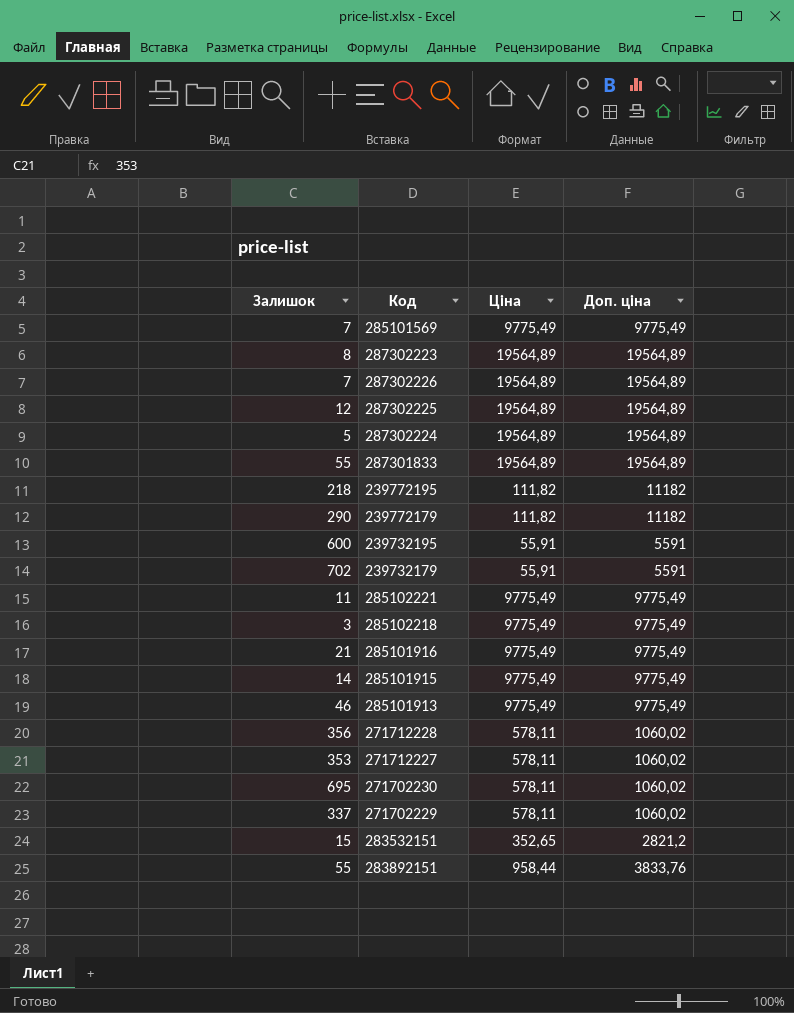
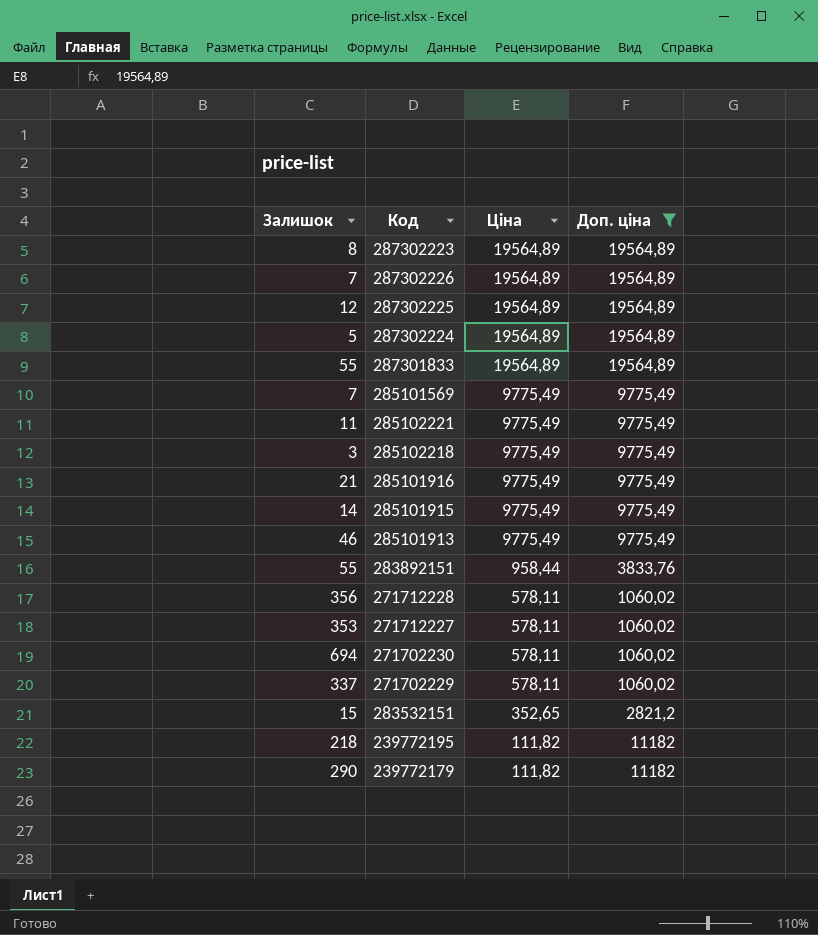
filter: none -> Доп. ціна != 5591
row order: none -> Ціна descending
271702230 | Залишок: 695 -> 694

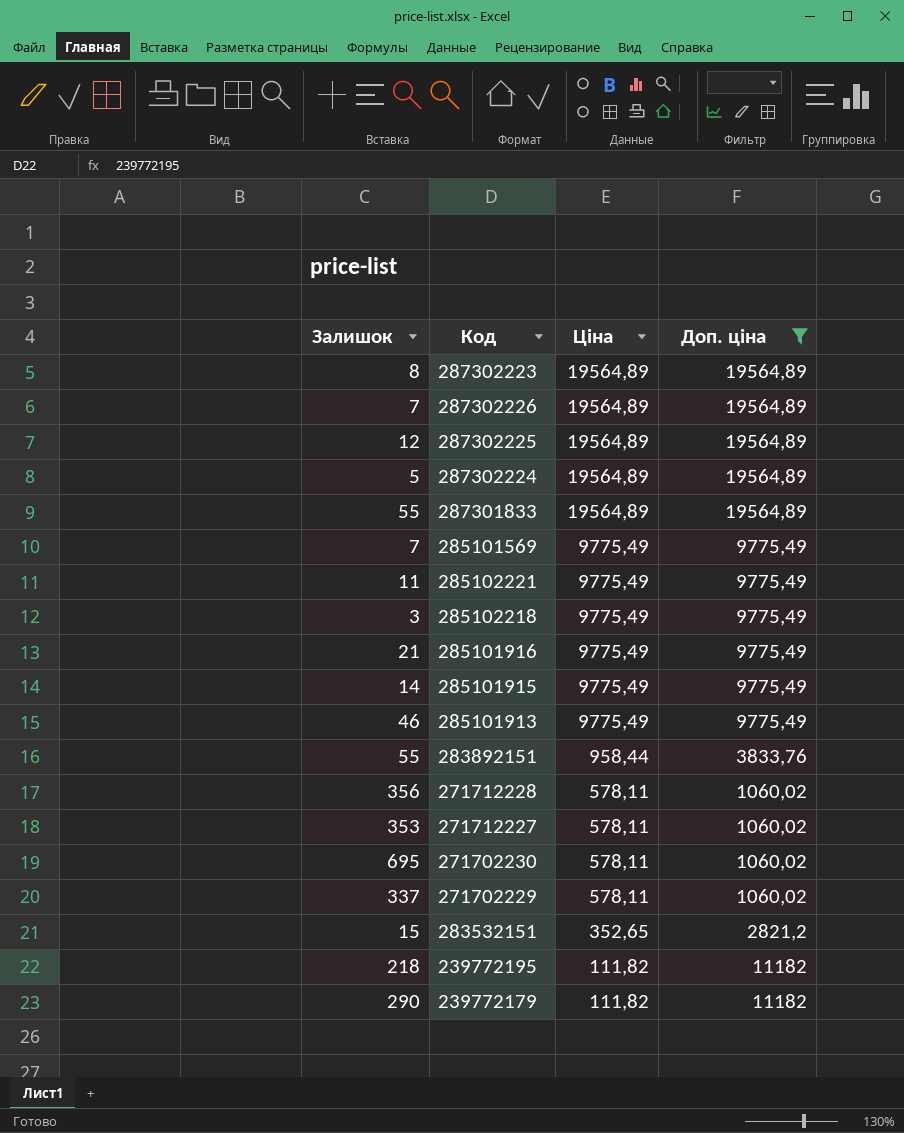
271702230 | Залишок: 694 -> 695

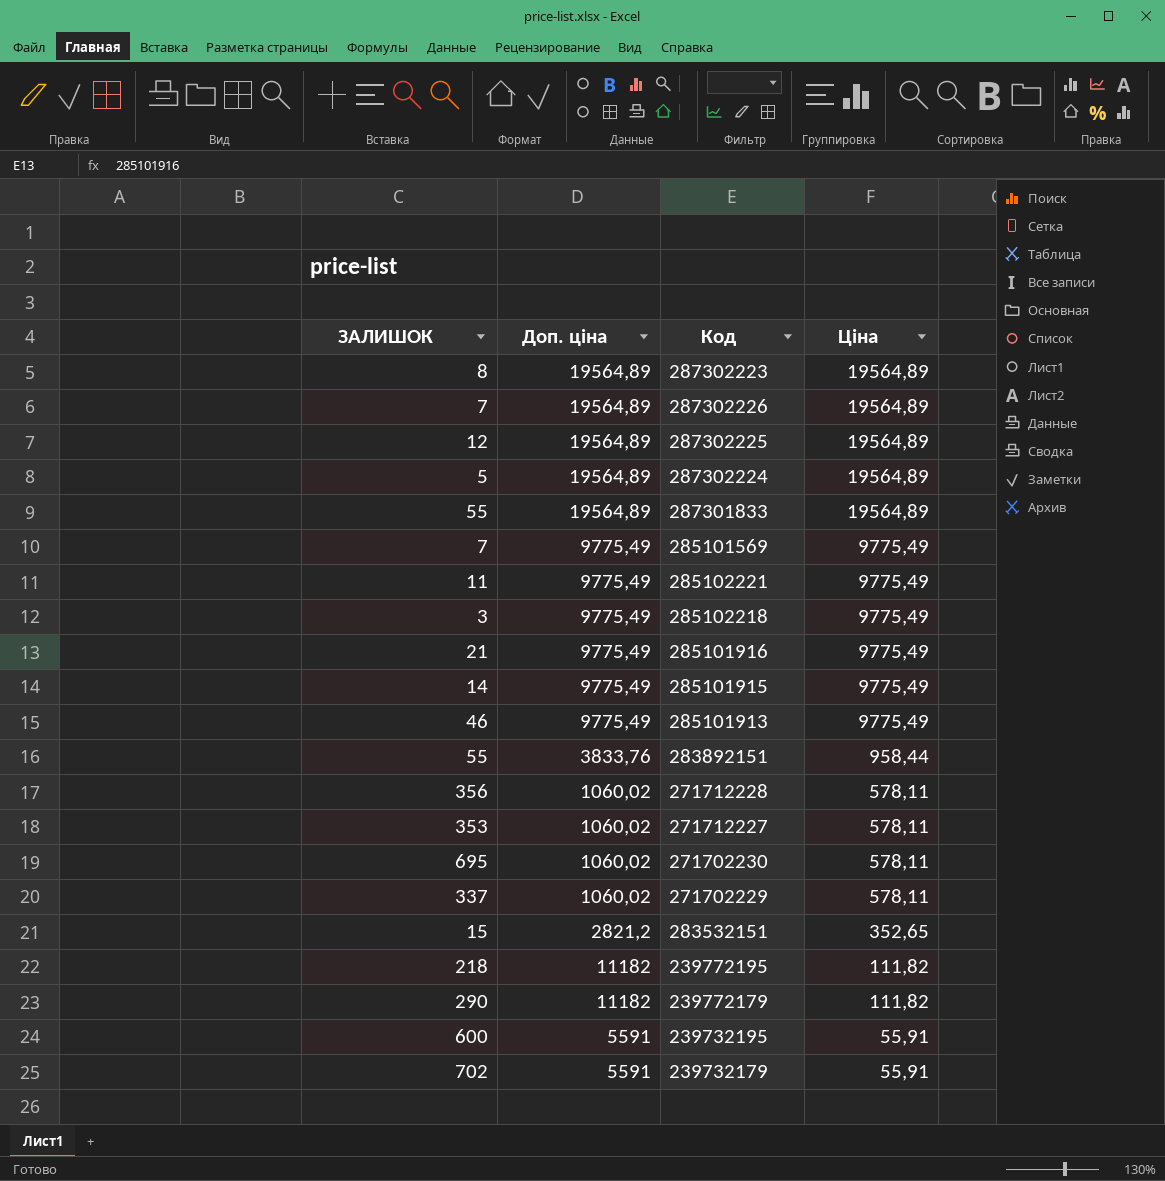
filter: Доп. ціна != 5591 -> none
column name: Залишок -> ЗАЛИШОК
column Доп. ціна | position: 4 -> 2

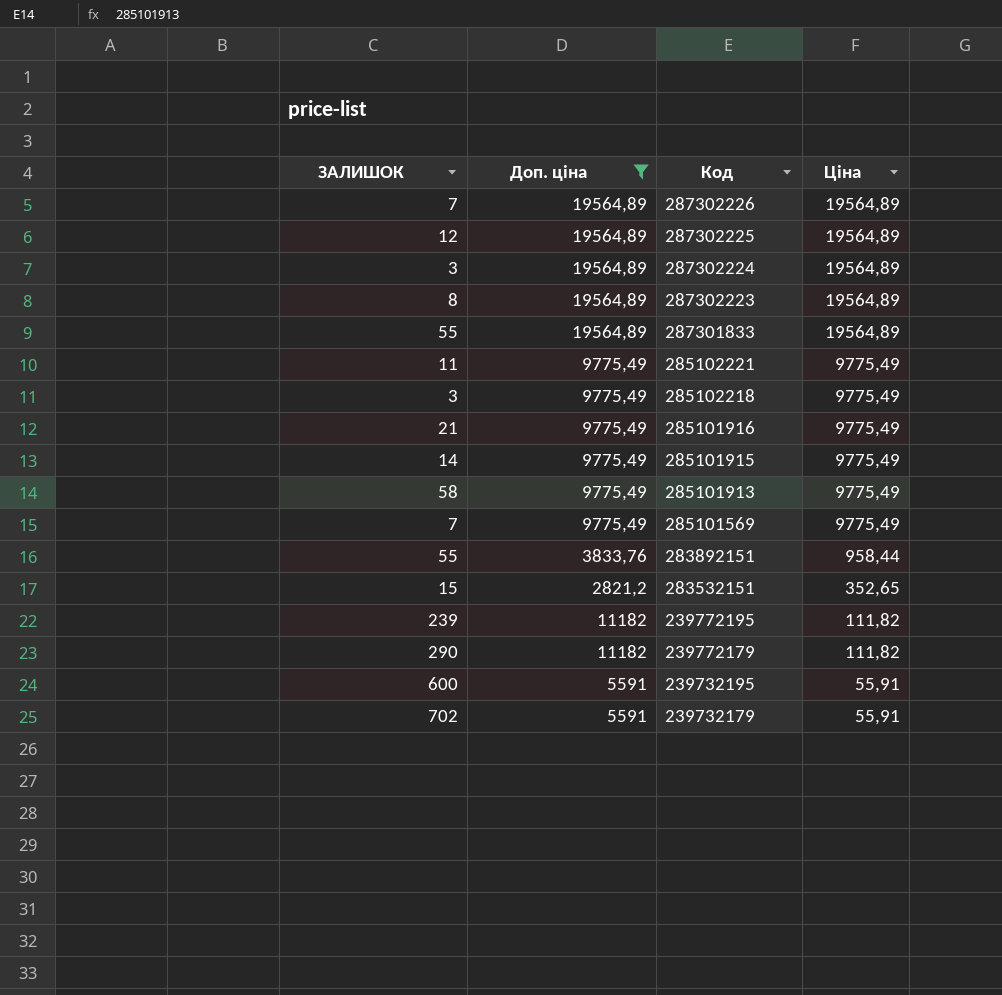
filter: none -> Доп. ціна != 1060,02
row order: Ціна descending -> Код descending
287302224 | ЗАЛИШОК: 5 -> 3
285101913 | ЗАЛИШОК: 46 -> 58
239772195 | ЗАЛИШОК: 218 -> 239

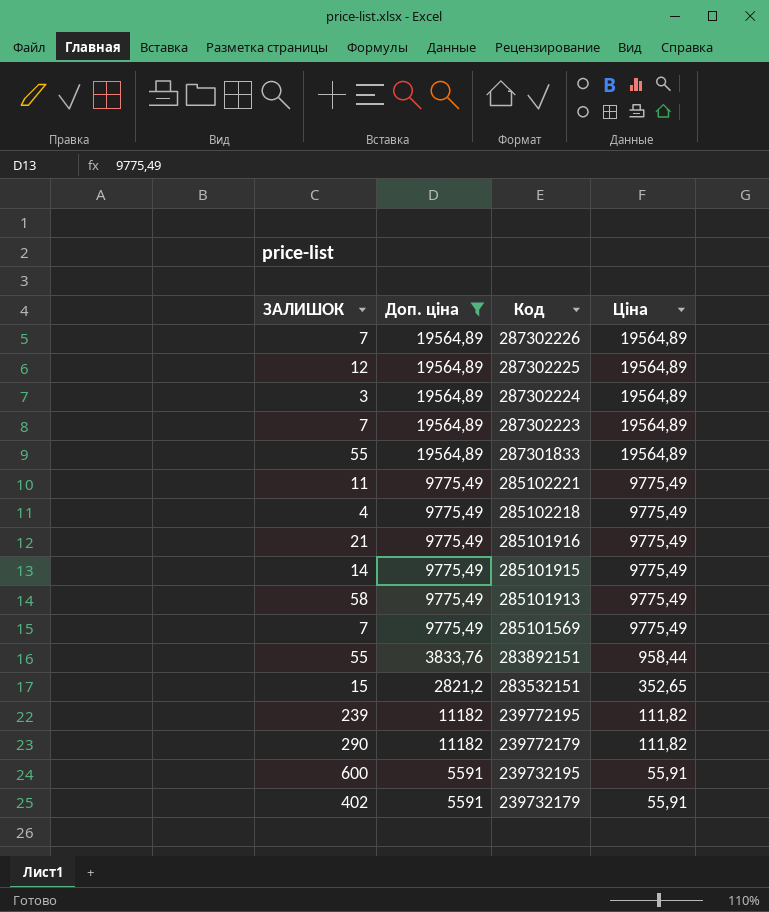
287302223 | ЗАЛИШОК: 8 -> 7
285102218 | ЗАЛИШОК: 3 -> 4
239732179 | ЗАЛИШОК: 702 -> 402

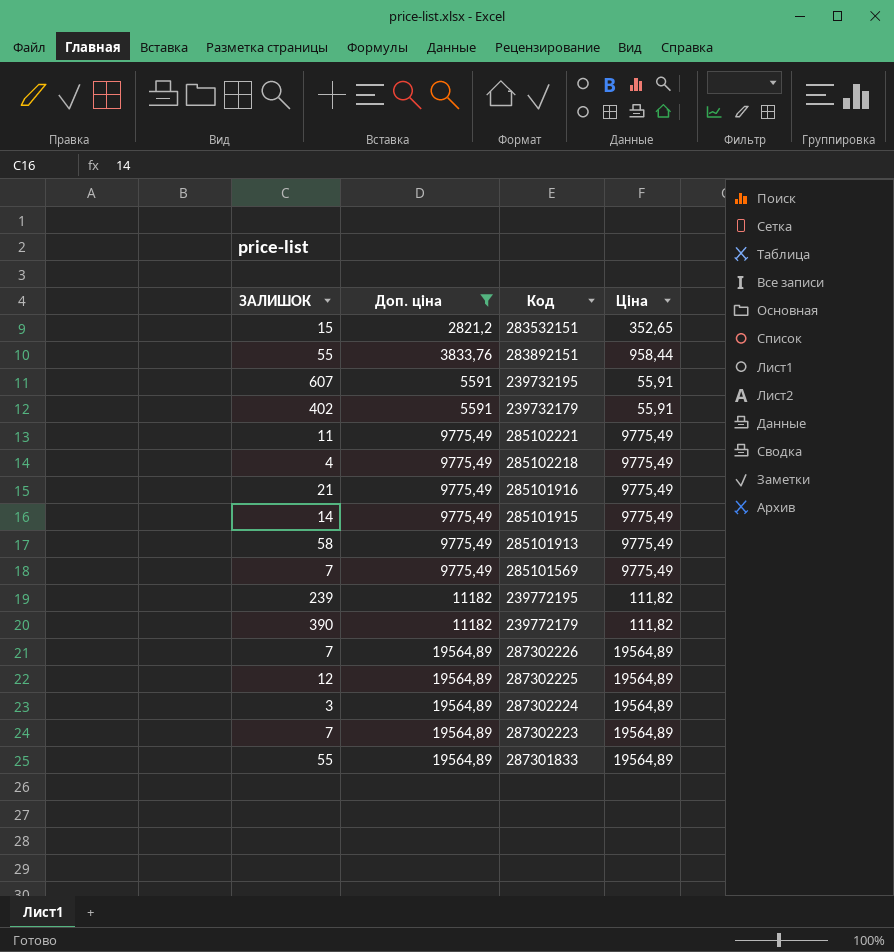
row order: Код descending -> Доп. ціна ascending
239732195 | ЗАЛИШОК: 600 -> 607
239772179 | ЗАЛИШОК: 290 -> 390

